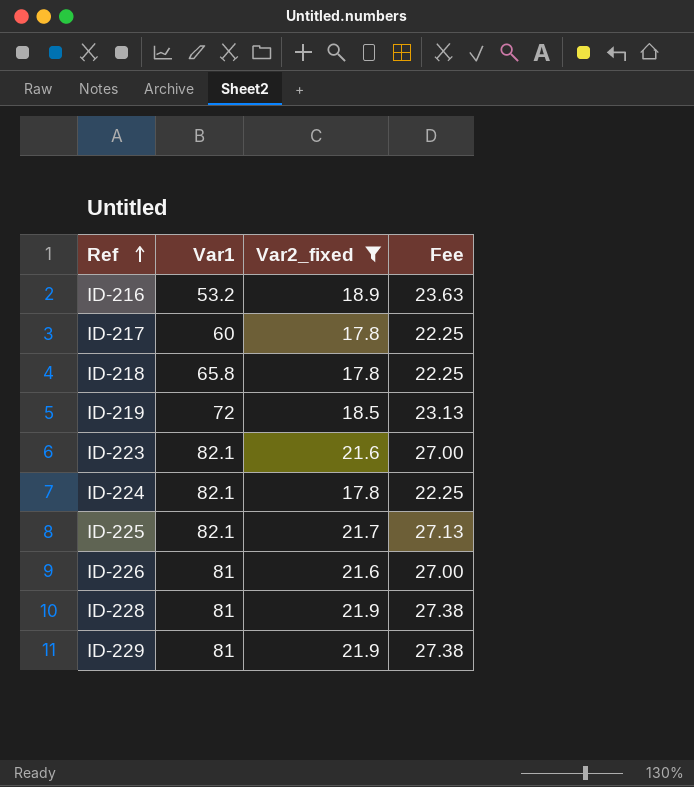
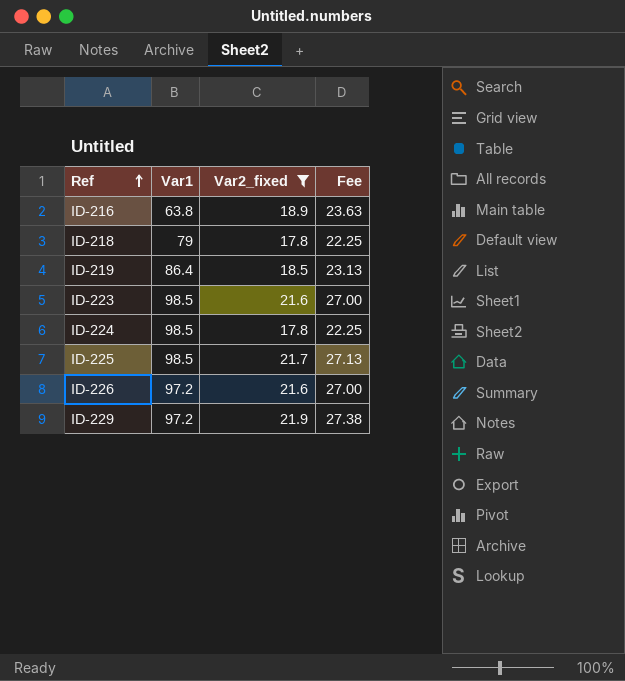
row ID-217: 60 | 17.8 | 22.25 -> none
row ID-228: 81 | 21.9 | 27.38 -> none
ID-216 | Var1: 53.2 -> 63.8
ID-218 | Var1: 65.8 -> 79
ID-219 | Var1: 72 -> 86.4
ID-223 | Var1: 82.1 -> 98.5
ID-224 | Var1: 82.1 -> 98.5
ID-225 | Var1: 82.1 -> 98.5
ID-226 | Var1: 81 -> 97.2
ID-229 | Var1: 81 -> 97.2

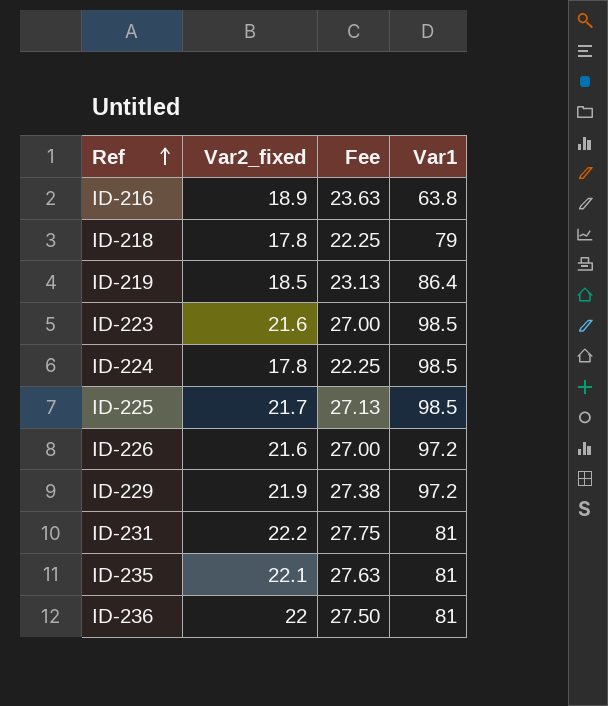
filter: Var2_fixed <= 21.9 -> none
column Var1 | position: 2 -> 4

